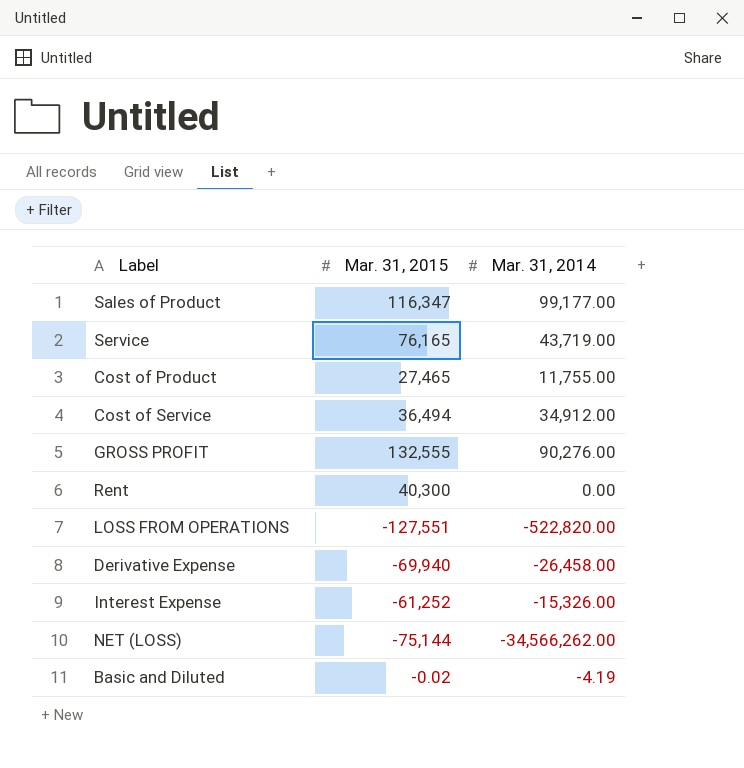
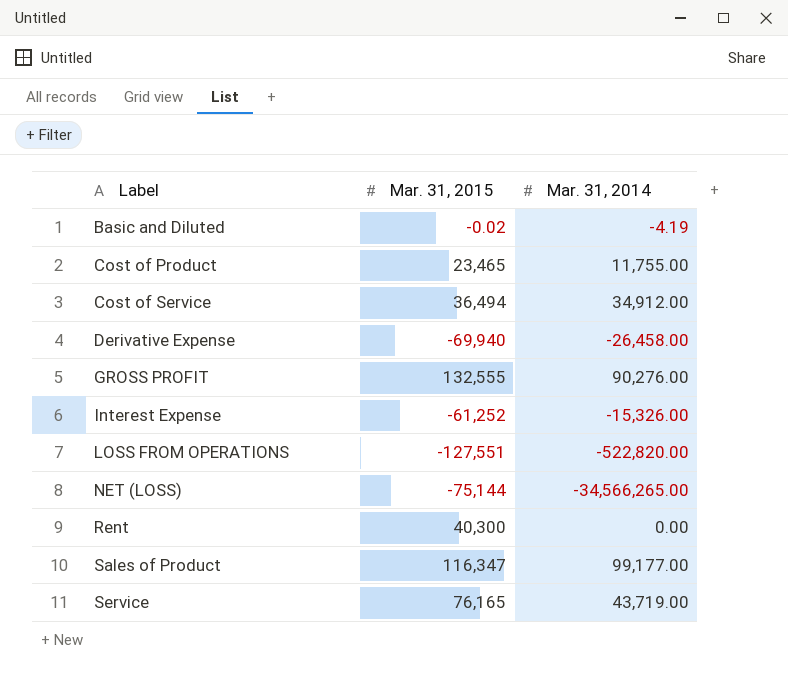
row order: none -> Label ascending
Cost of Product | Mar. 31, 2015: 27,465 -> 23,465
NET (LOSS) | Mar. 31, 2014: -34,566,262.00 -> -34,566,265.00

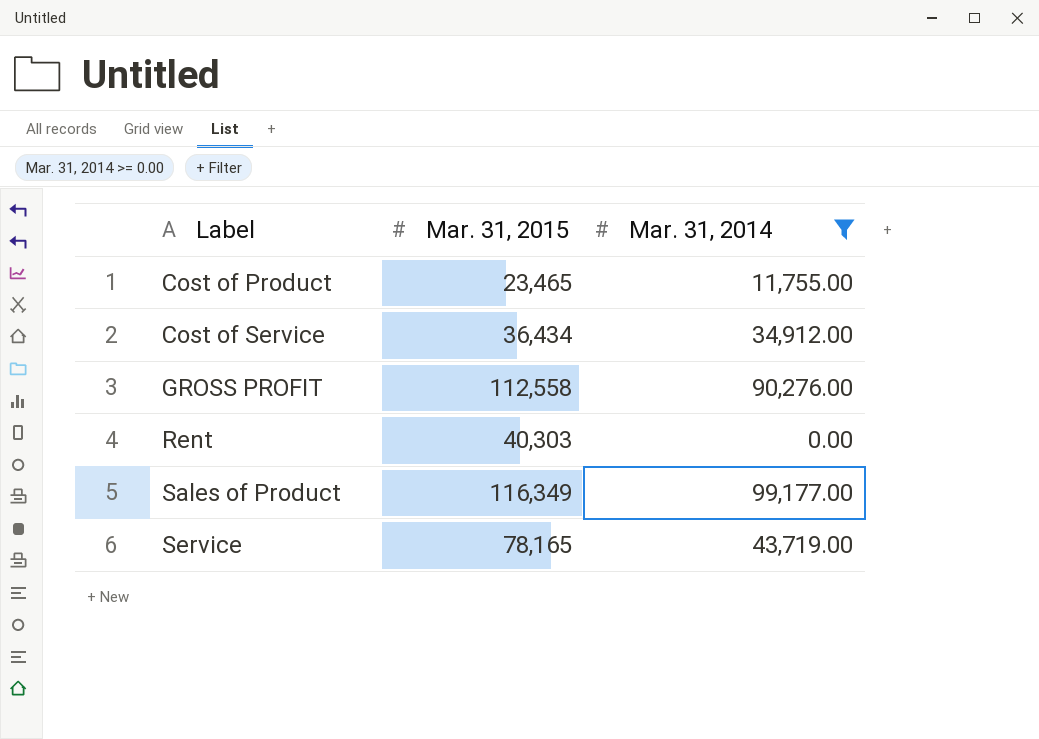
filter: none -> Mar. 31, 2014 >= 0.00
Cost of Service | Mar. 31, 2015: 36,494 -> 36,434
GROSS PROFIT | Mar. 31, 2015: 132,555 -> 112,558
Rent | Mar. 31, 2015: 40,300 -> 40,303
Sales of Product | Mar. 31, 2015: 116,347 -> 116,349
Service | Mar. 31, 2015: 76,165 -> 78,165

